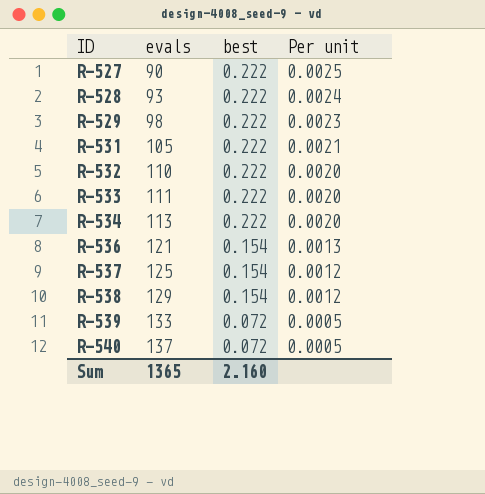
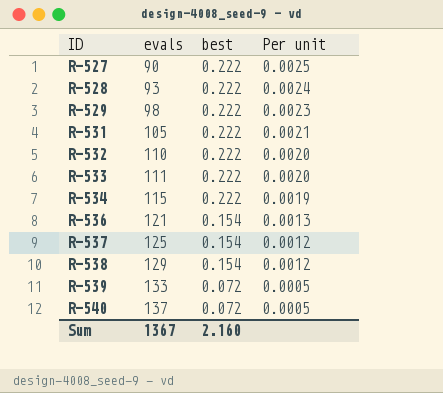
R-534 | evals: 113 -> 115
R-534 | Per unit: 0.0020 -> 0.0019
Sum | evals: 1365 -> 1367

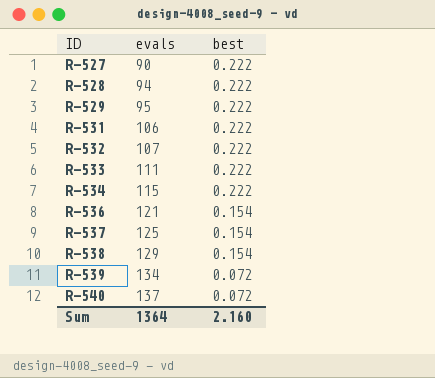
column Per unit | formula: [best] / [evals] -> none
R-528 | evals: 93 -> 94
R-529 | evals: 98 -> 95
R-531 | evals: 105 -> 106
R-532 | evals: 110 -> 107
R-539 | evals: 133 -> 134
Sum | evals: 1367 -> 1364

